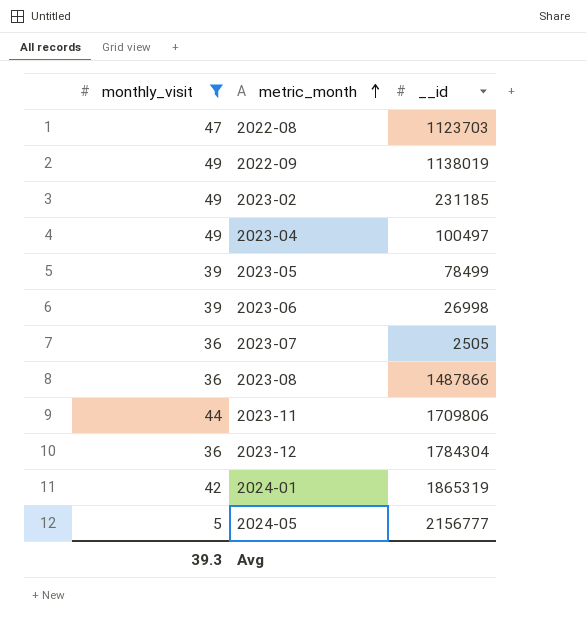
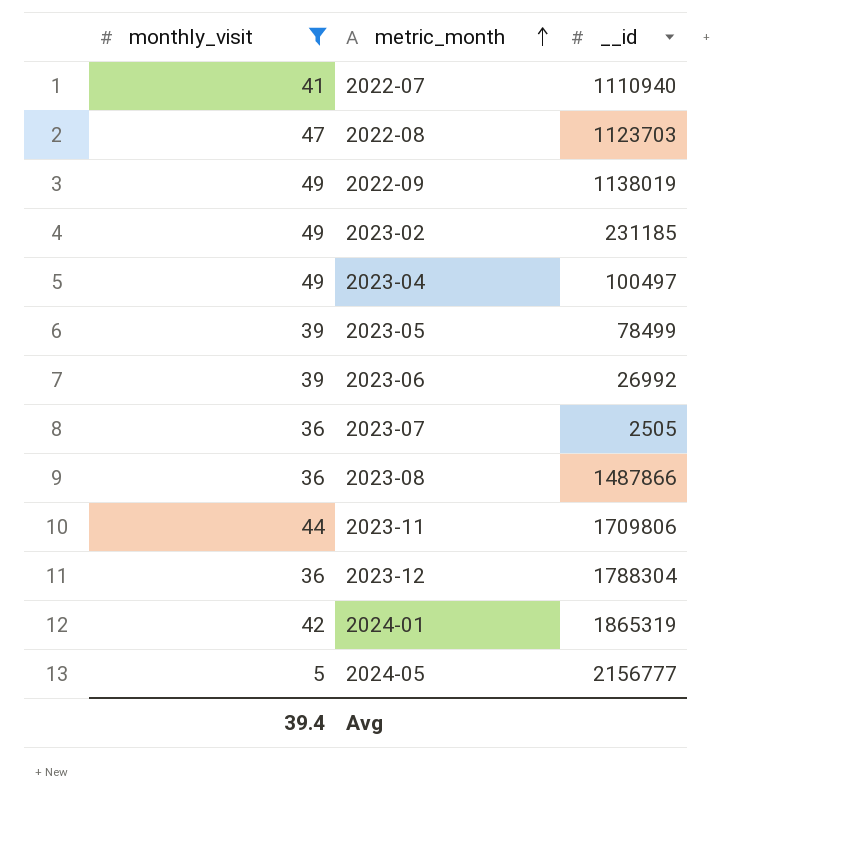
row 2022-07: none -> 41 | 1110940
2023-06 | __id: 26998 -> 26992
2023-12 | __id: 1784304 -> 1788304
Avg | monthly_visit: 39.3 -> 39.4

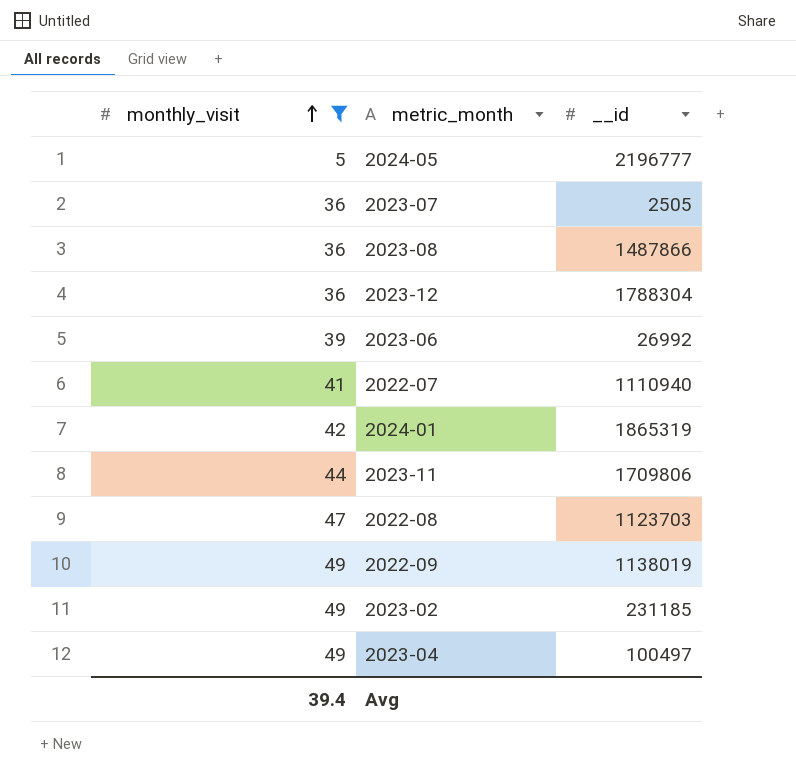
row order: metric_month ascending -> monthly_visit ascending
row 2023-05: 39 | 78499 -> none
2024-05 | __id: 2156777 -> 2196777

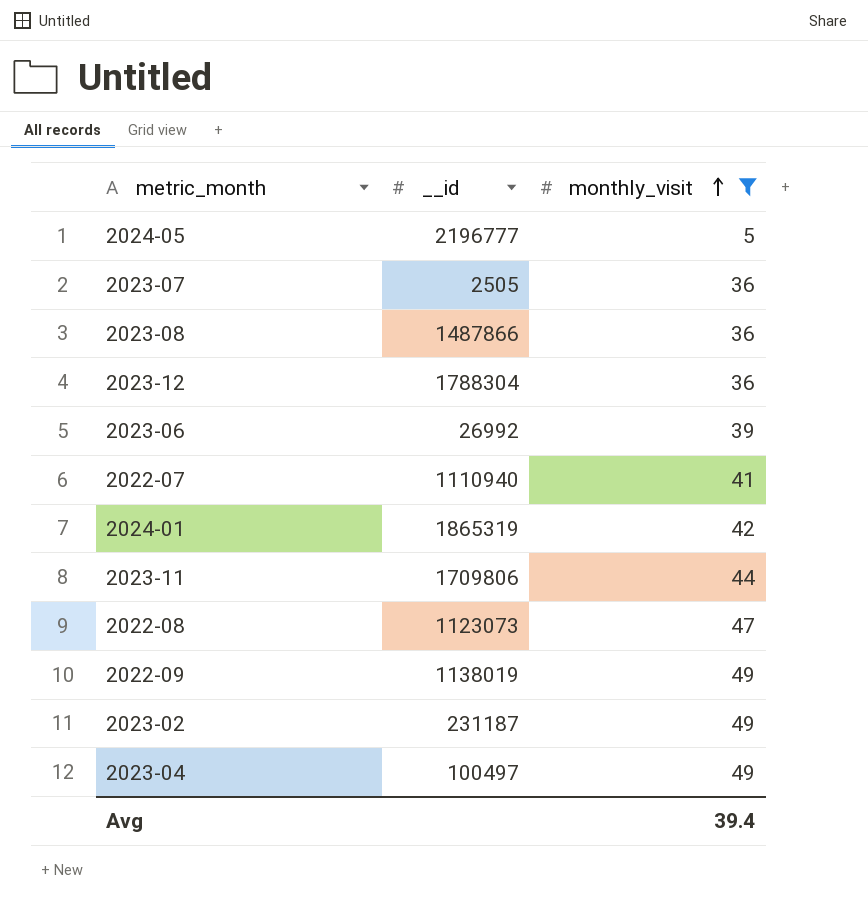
column monthly_visit | position: 1 -> 3
2022-08 | __id: 1123703 -> 1123073
2023-02 | __id: 231185 -> 231187

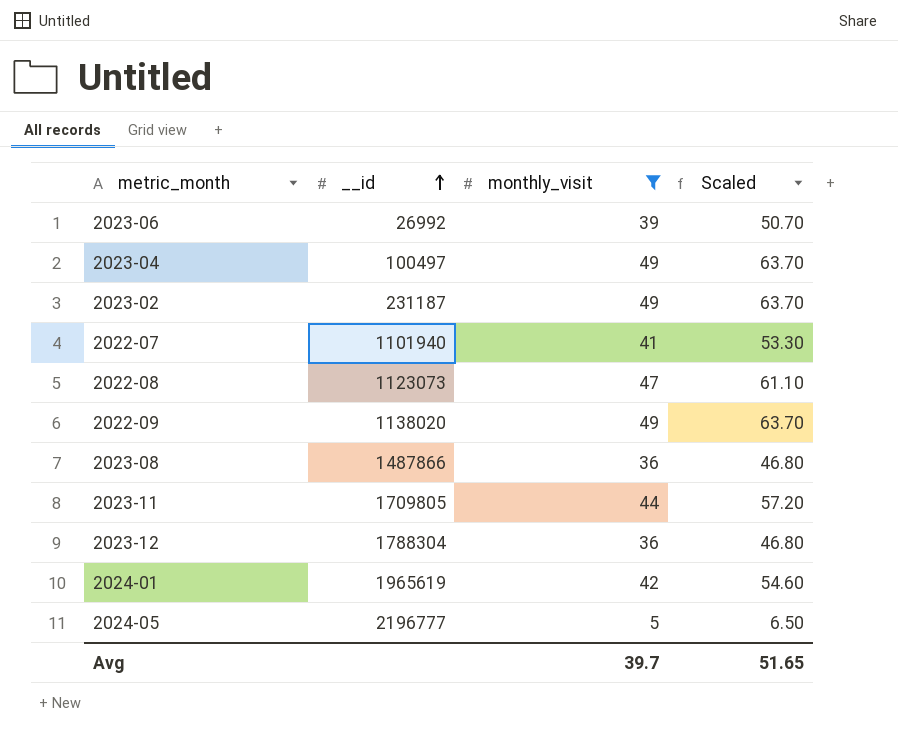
row order: monthly_visit ascending -> __id ascending
column Scaled | formula: none -> [monthly_visit] * 1.3
row 2023-07: 2505 | 36 -> none
2022-07 | __id: 1110940 -> 1101940
2022-09 | __id: 1138019 -> 1138020
2023-11 | __id: 1709806 -> 1709805
2024-01 | __id: 1865319 -> 1965619
Avg | monthly_visit: 39.4 -> 39.7

